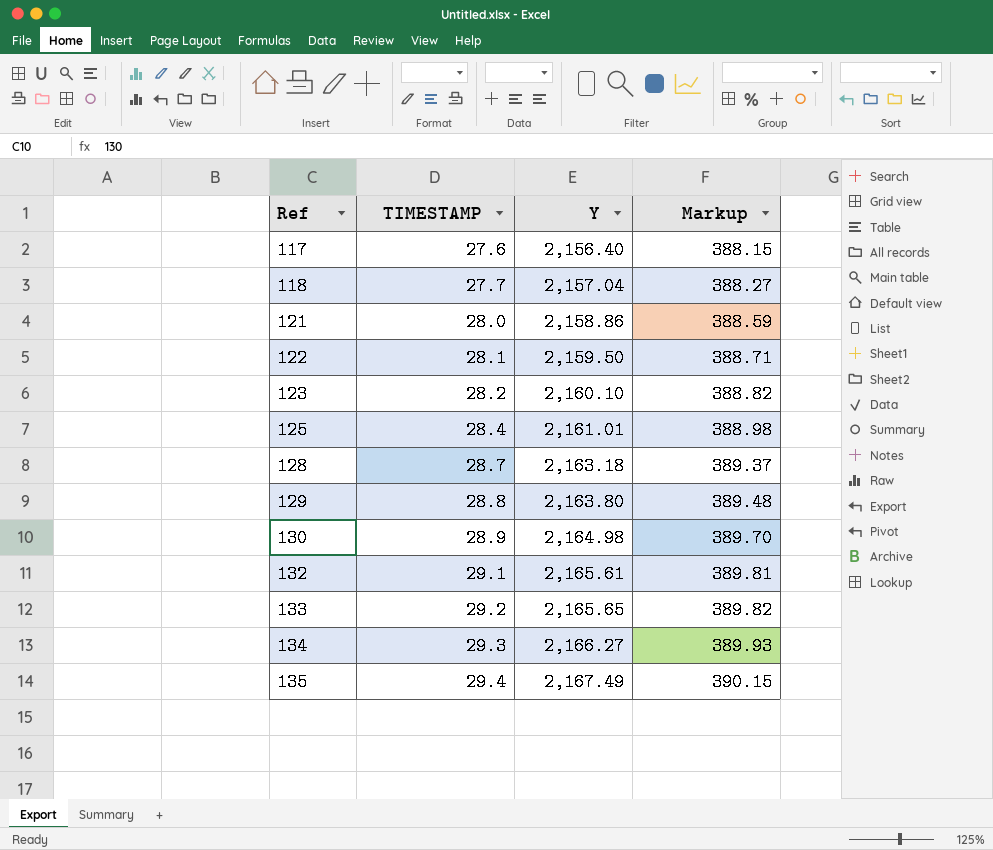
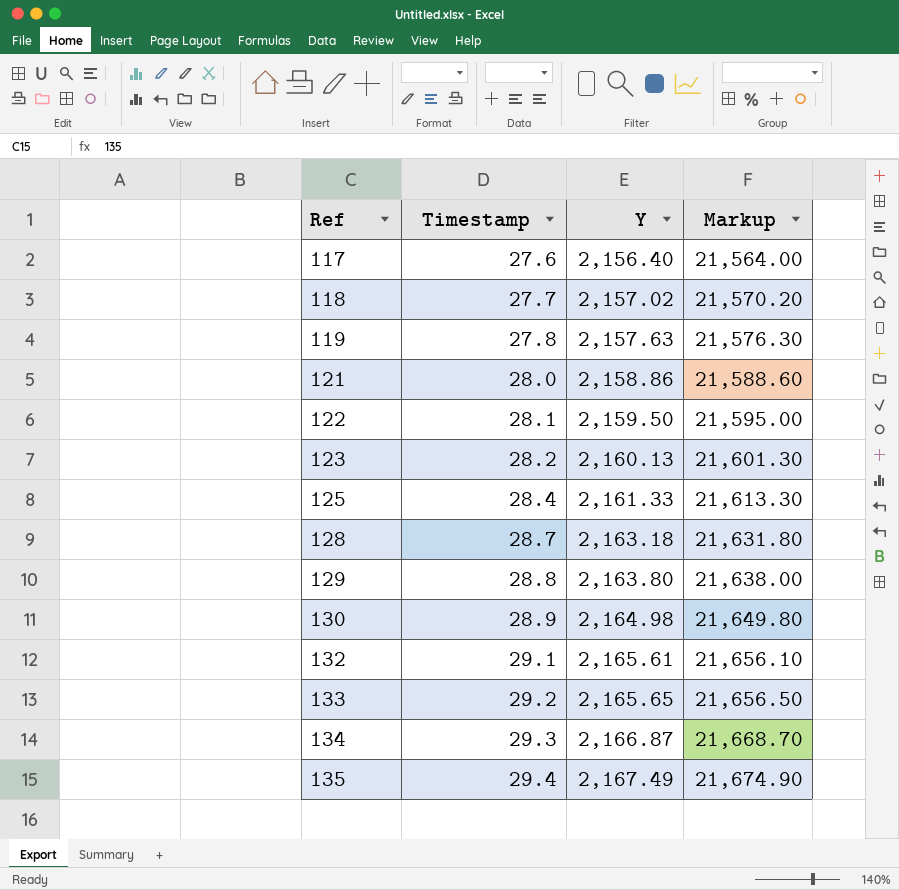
column name: TIMESTAMP -> Timestamp
column Markup | formula: [Y] * 0.18 -> [Y] * 10
118 | Y: 2,157.04 -> 2,157.02
row 119: none -> 27.8 | 2,157.63 | 21,576.30
123 | Y: 2,160.10 -> 2,160.13
125 | Y: 2,161.01 -> 2,161.33
134 | Y: 2,166.27 -> 2,166.87

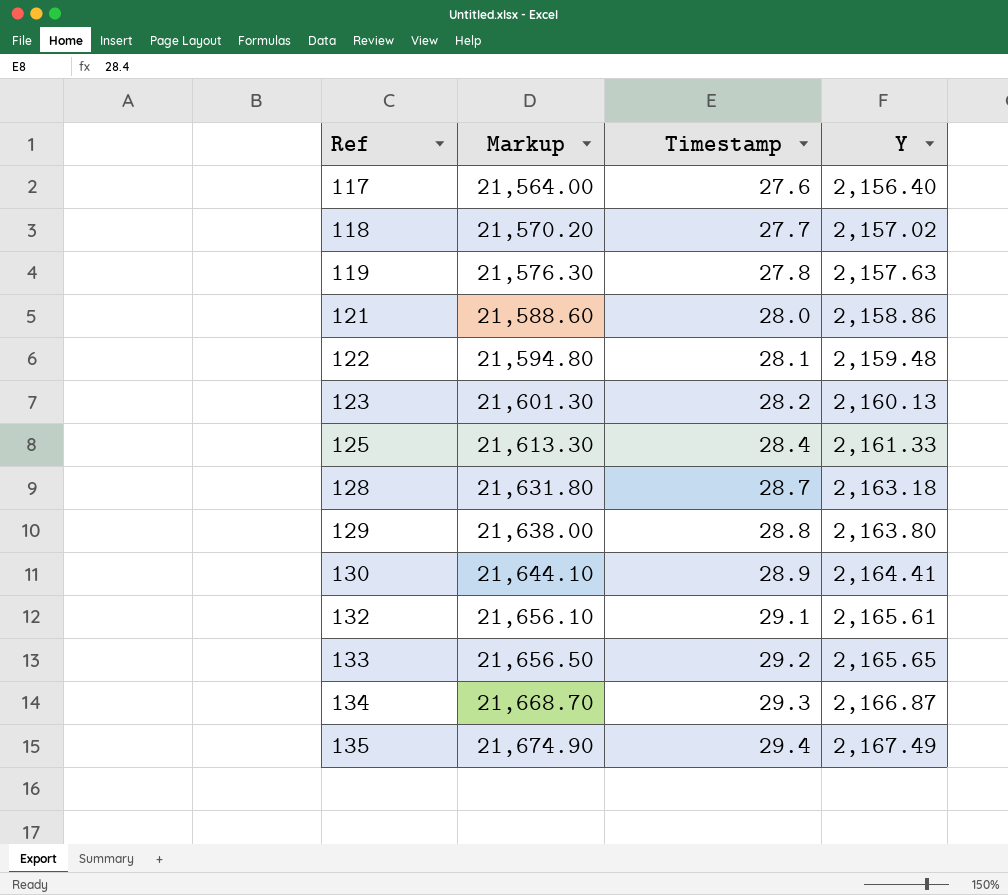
column Markup | position: 4 -> 2
122 | Markup: 21,595.00 -> 21,594.80
122 | Y: 2,159.50 -> 2,159.48
130 | Markup: 21,649.80 -> 21,644.10
130 | Y: 2,164.98 -> 2,164.41

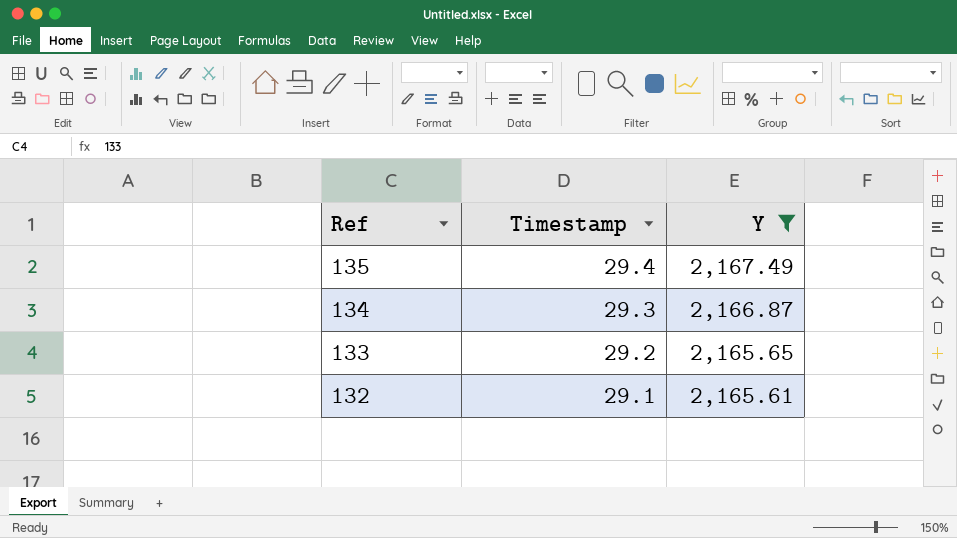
filter: none -> Y >= 2,165.61
row order: Ref ascending -> Ref descending
column Markup | formula: [Y] * 10 -> none

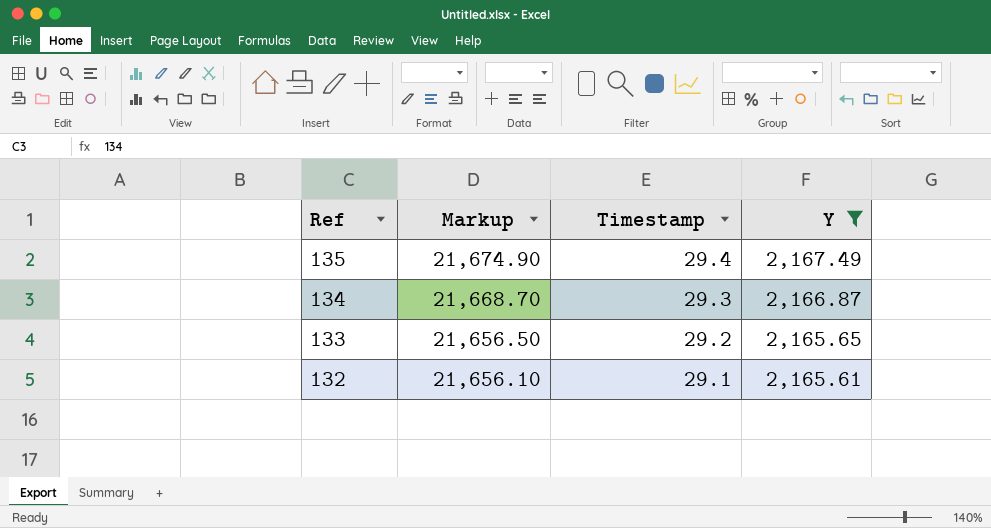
column Markup | formula: none -> [Y] * 10

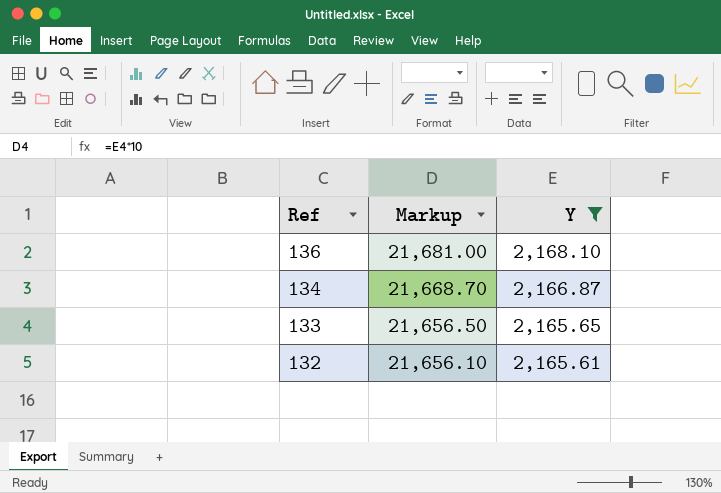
column Timestamp | position: 3 -> none
row 135: 21,674.90 | 29.4 | 2,167.49 -> none
row 136: none -> 21,681.00 | 2,168.10

